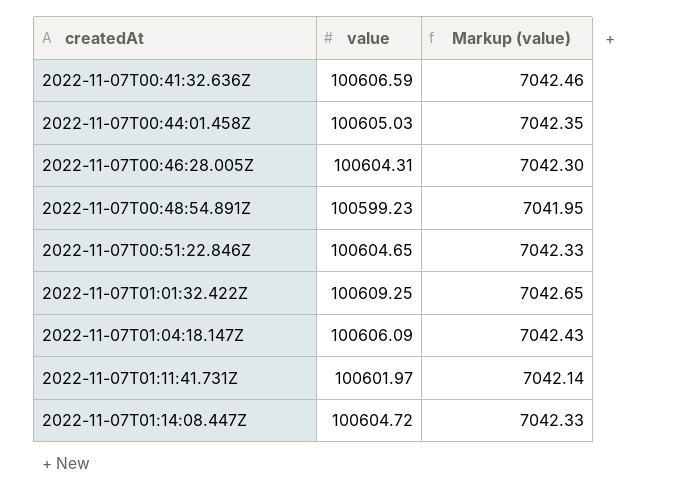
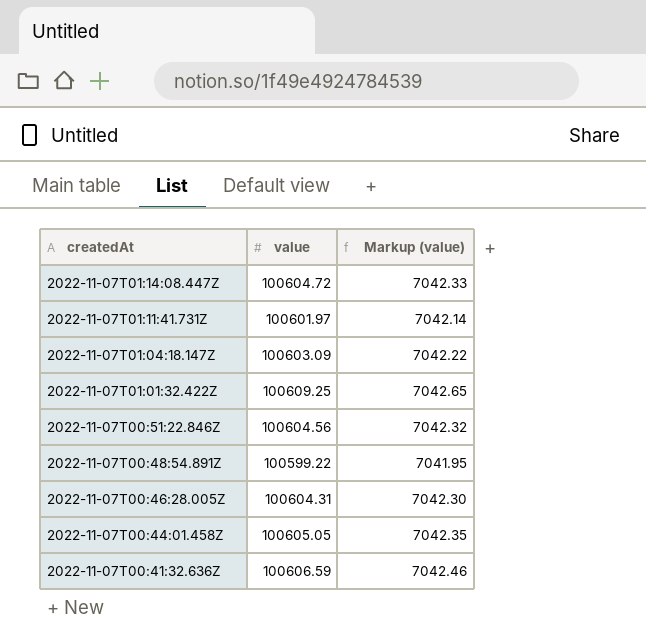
row order: createdAt ascending -> createdAt descending
2022-11-07T01:04:18.147Z | value: 100606.09 -> 100603.09
2022-11-07T01:04:18.147Z | Markup (value): 7042.43 -> 7042.22
2022-11-07T00:51:22.846Z | value: 100604.65 -> 100604.56
2022-11-07T00:51:22.846Z | Markup (value): 7042.33 -> 7042.32
2022-11-07T00:48:54.891Z | value: 100599.23 -> 100599.22
2022-11-07T00:44:01.458Z | value: 100605.03 -> 100605.05

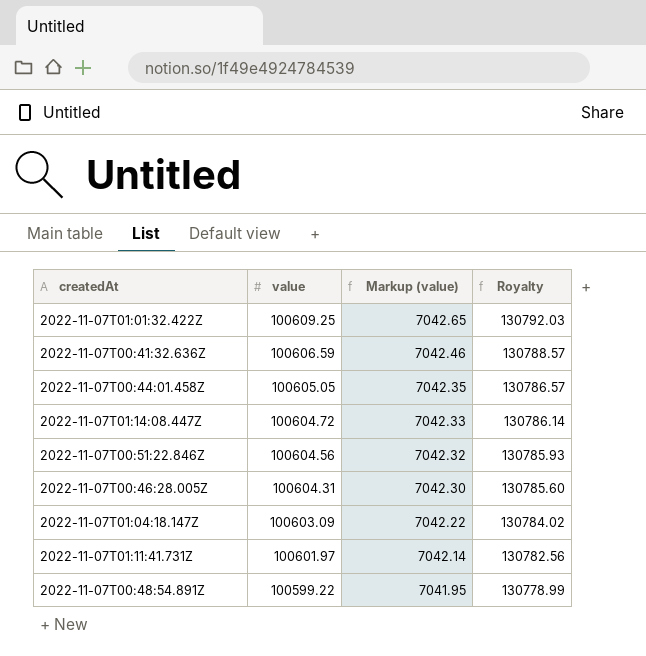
row order: createdAt descending -> value descending
column Royalty | formula: none -> [value] * 1.3

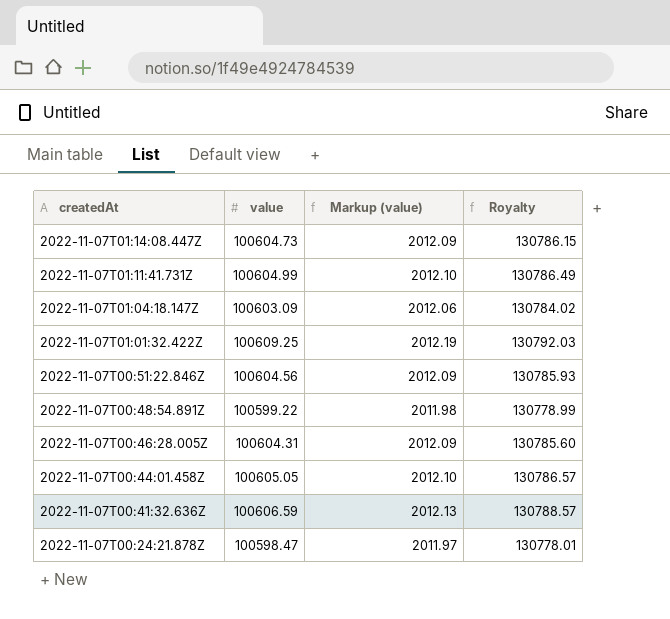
row order: value descending -> createdAt descending
column Markup (value) | formula: [value] * 0.07 -> [value] * 0.02
2022-11-07T01:14:08.447Z | value: 100604.72 -> 100604.73
2022-11-07T01:14:08.447Z | Royalty: 130786.14 -> 130786.15
2022-11-07T01:11:41.731Z | value: 100601.97 -> 100604.99
2022-11-07T01:11:41.731Z | Royalty: 130782.56 -> 130786.49
row 2022-11-07T00:24:21.878Z: none -> 100598.47 | 2011.97 | 130778.01

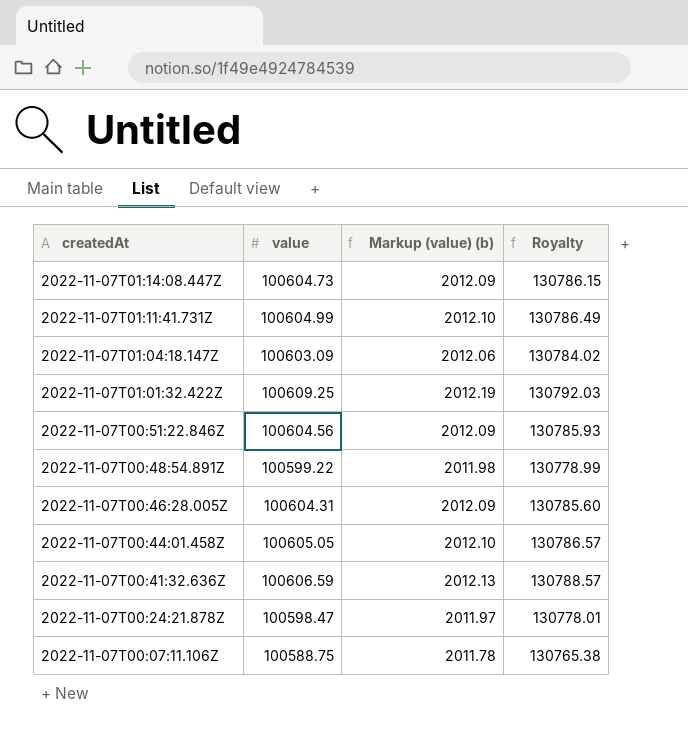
column name: Markup (value) -> Markup (value) (b)
row 2022-11-07T00:07:11.106Z: none -> 100588.75 | 2011.78 | 130765.38

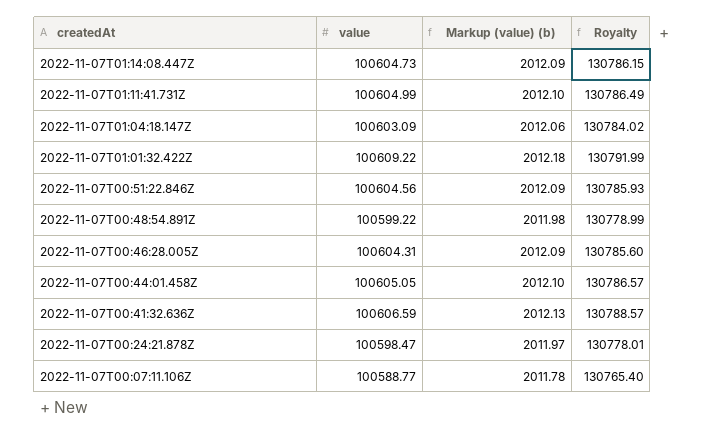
2022-11-07T01:01:32.422Z | value: 100609.25 -> 100609.22
2022-11-07T01:01:32.422Z | Markup (value) (b): 2012.19 -> 2012.18
2022-11-07T01:01:32.422Z | Royalty: 130792.03 -> 130791.99
2022-11-07T00:07:11.106Z | value: 100588.75 -> 100588.77
2022-11-07T00:07:11.106Z | Royalty: 130765.38 -> 130765.40

